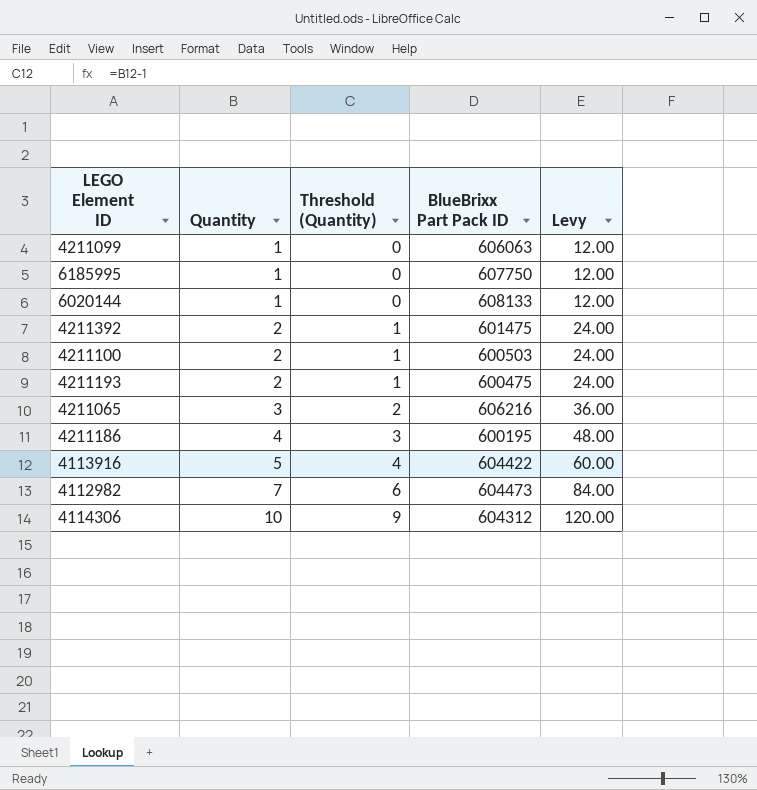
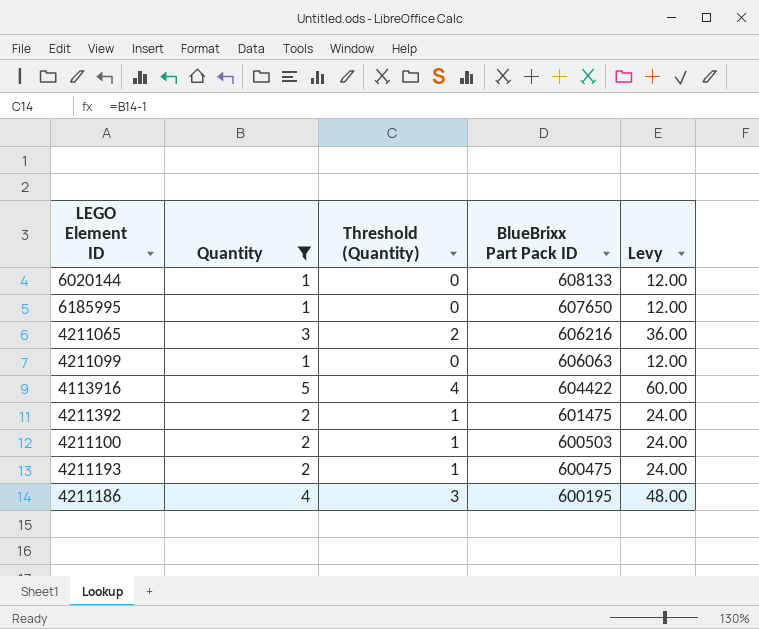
filter: none -> Quantity <= 5
row order: Quantity ascending -> BlueBrixx Part Pack ID descending
6185995 | BlueBrixx Part Pack ID: 607750 -> 607650

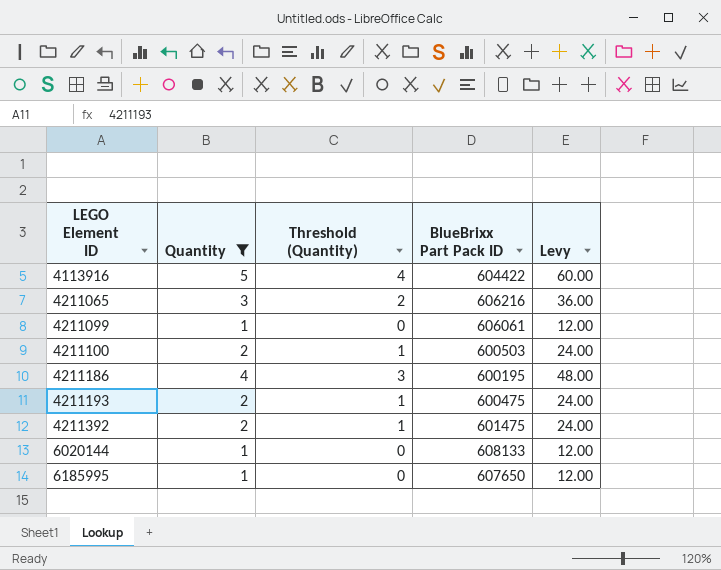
row order: BlueBrixx Part Pack ID descending -> LEGO Element ID ascending
4211099 | BlueBrixx Part Pack ID: 606063 -> 606061

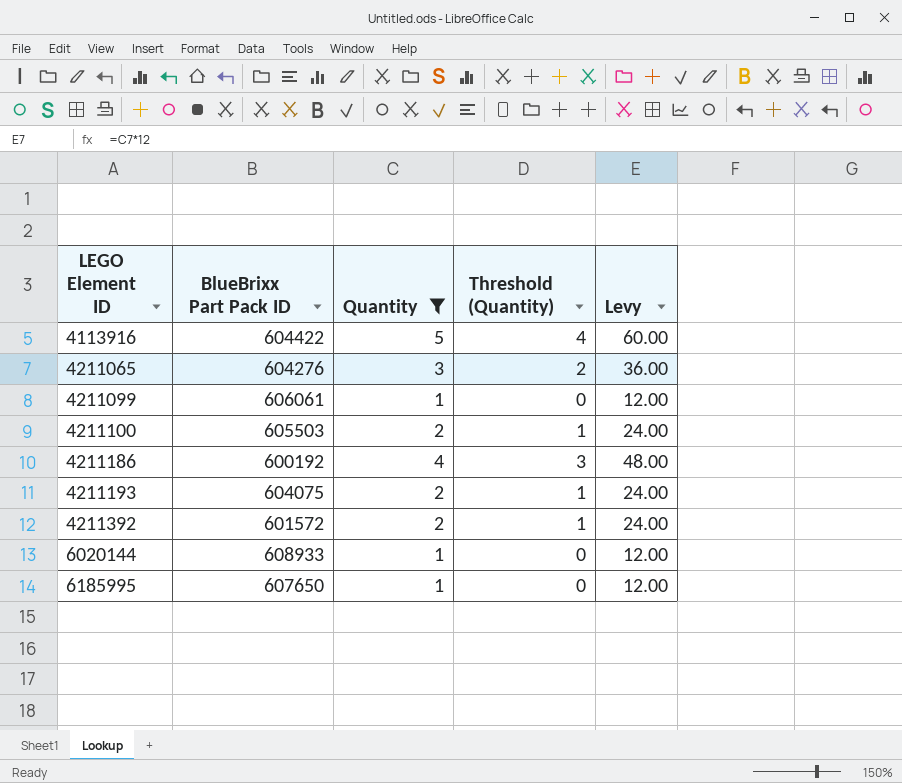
column BlueBrixx Part Pack ID | position: 4 -> 2
4211065 | BlueBrixx Part Pack ID: 606216 -> 604276
4211100 | BlueBrixx Part Pack ID: 600503 -> 605503
4211186 | BlueBrixx Part Pack ID: 600195 -> 600192
4211193 | BlueBrixx Part Pack ID: 600475 -> 604075
4211392 | BlueBrixx Part Pack ID: 601475 -> 601572
6020144 | BlueBrixx Part Pack ID: 608133 -> 608933

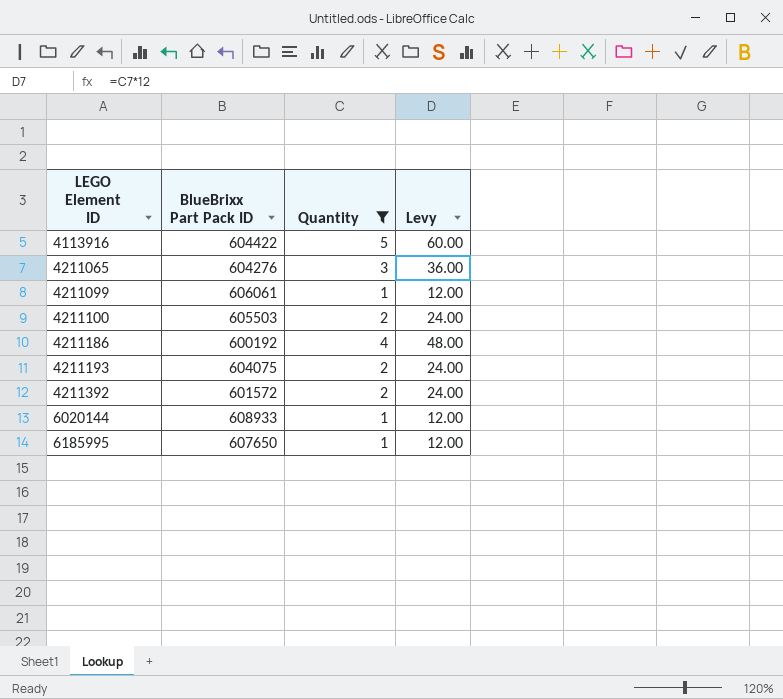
column Threshold (Quantity) | formula: [Quantity] - 1 -> none

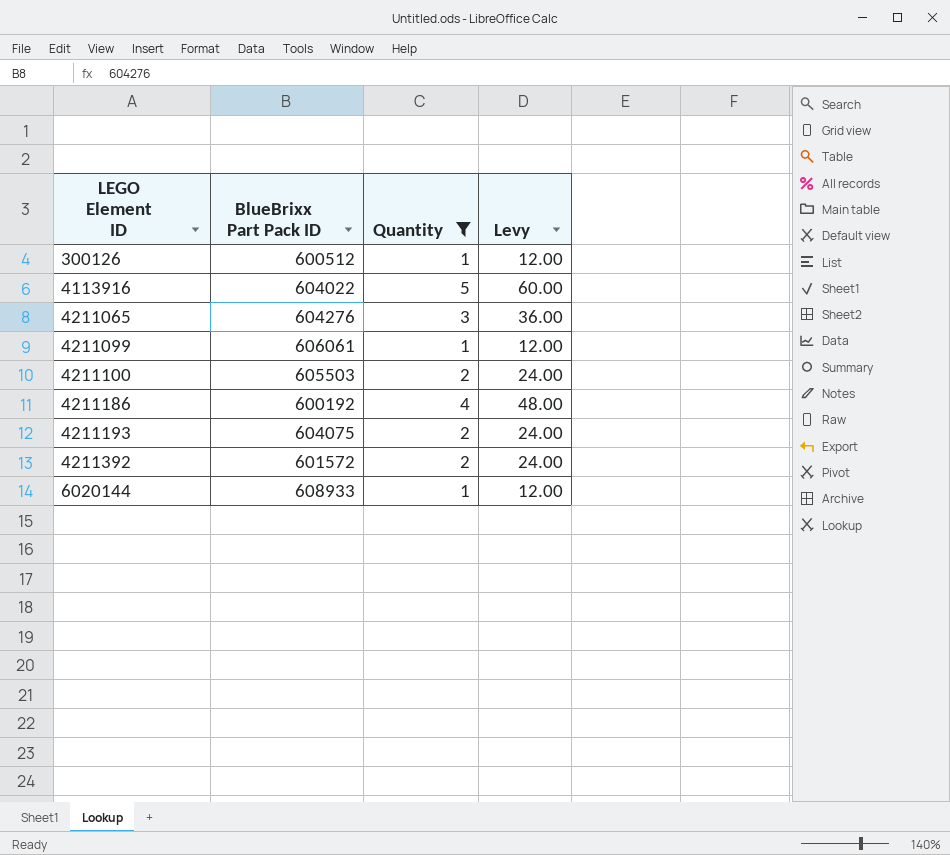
row 6185995: 607650 | 1 | 12.00 -> none
row 300126: none -> 600512 | 1 | 12.00
4113916 | BlueBrixx Part Pack ID: 604422 -> 604022

